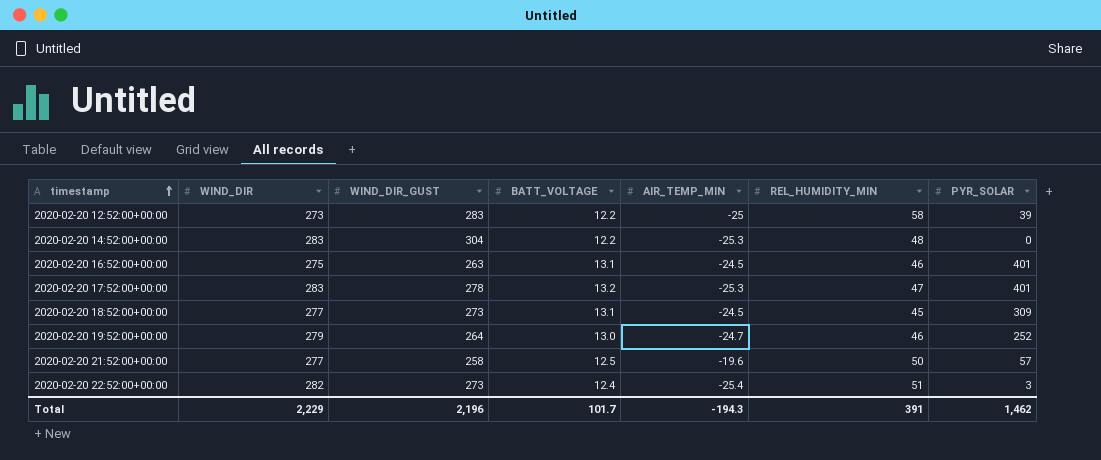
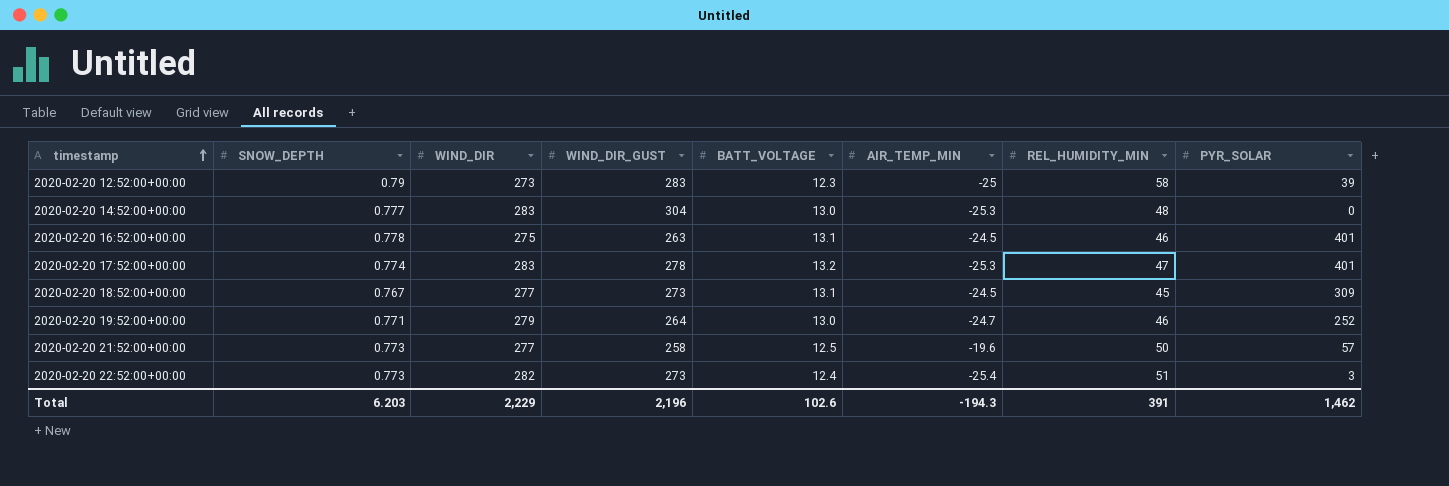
column SNOW_DEPTH | position: none -> 2
2020-02-20 12:52:00+00:00 | BATT_VOLTAGE: 12.2 -> 12.3
2020-02-20 14:52:00+00:00 | BATT_VOLTAGE: 12.2 -> 13.0
Total | BATT_VOLTAGE: 101.7 -> 102.6

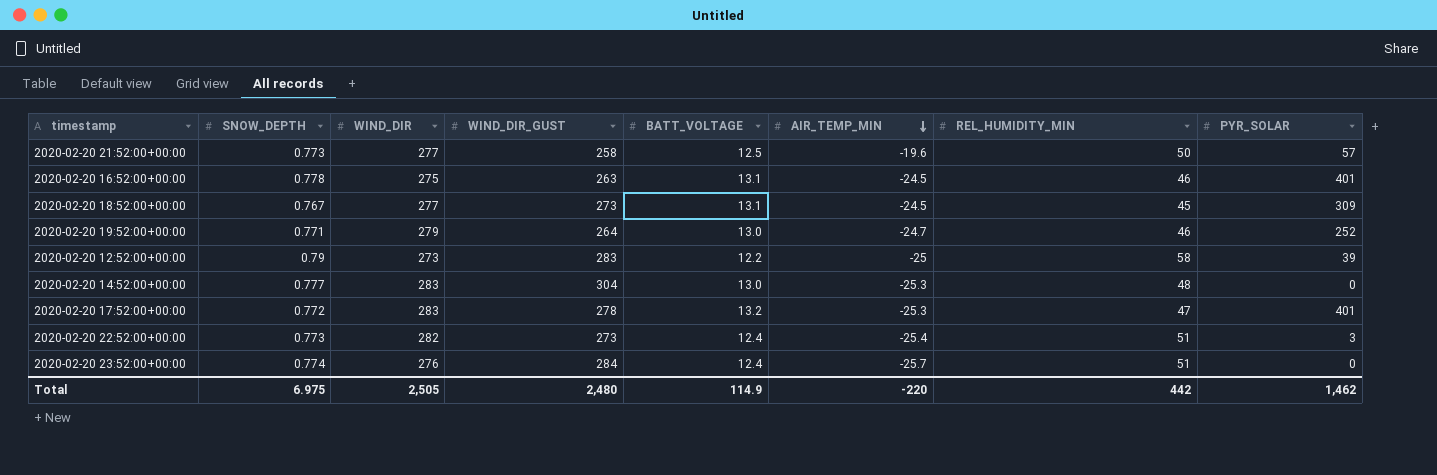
row order: timestamp ascending -> AIR_TEMP_MIN descending
2020-02-20 12:52:00+00:00 | BATT_VOLTAGE: 12.3 -> 12.2
2020-02-20 17:52:00+00:00 | SNOW_DEPTH: 0.774 -> 0.772
row 2020-02-20 23:52:00+00:00: none -> 0.774 | 276 | 284 | 12.4 | -25.7 | 51 | 0
Total | SNOW_DEPTH: 6.203 -> 6.975
Total | WIND_DIR: 2,229 -> 2,505
Total | WIND_DIR_GUST: 2,196 -> 2,480
Total | BATT_VOLTAGE: 102.6 -> 114.9
Total | AIR_TEMP_MIN: -194.3 -> -220
Total | REL_HUMIDITY_MIN: 391 -> 442

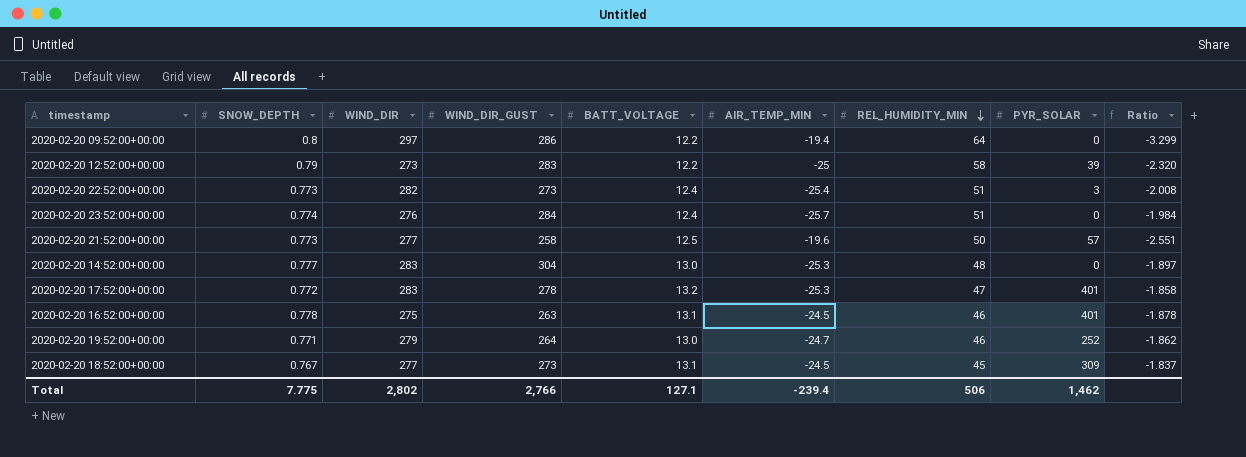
row order: AIR_TEMP_MIN descending -> REL_HUMIDITY_MIN descending
column Ratio | formula: none -> [REL_HUMIDITY_MIN] / [AIR_TEMP_MIN]
row 2020-02-20 09:52:00+00:00: none -> 0.8 | 297 | 286 | 12.2 | -19.4 | 64 | 0 | -3.299
Total | SNOW_DEPTH: 6.975 -> 7.775
Total | WIND_DIR: 2,505 -> 2,802
Total | WIND_DIR_GUST: 2,480 -> 2,766
Total | BATT_VOLTAGE: 114.9 -> 127.1
Total | AIR_TEMP_MIN: -220 -> -239.4
Total | REL_HUMIDITY_MIN: 442 -> 506

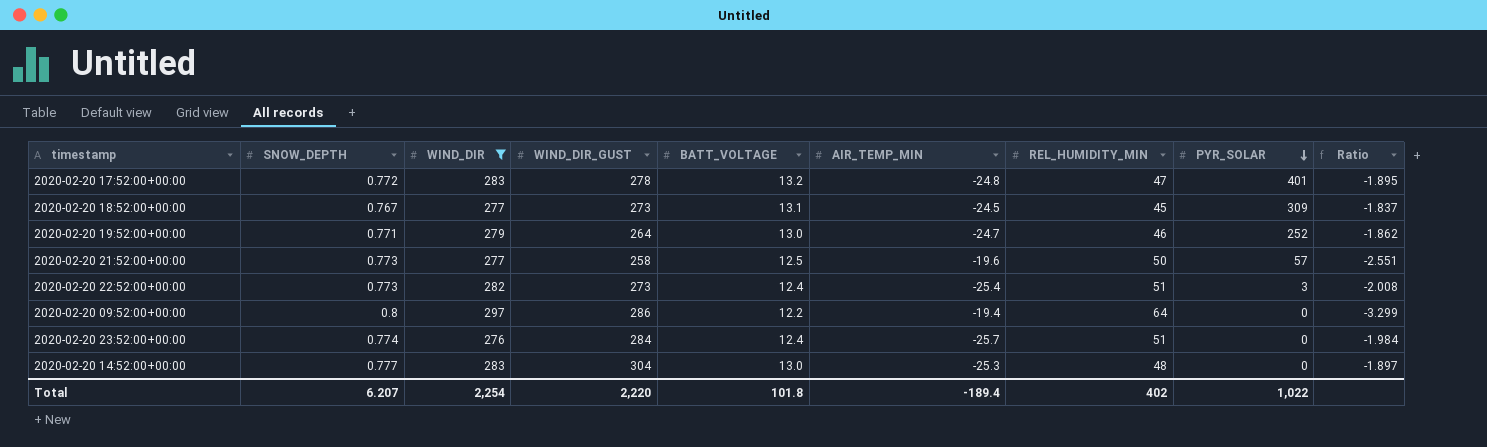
filter: none -> WIND_DIR >= 276
row order: REL_HUMIDITY_MIN descending -> PYR_SOLAR descending
2020-02-20 17:52:00+00:00 | AIR_TEMP_MIN: -25.3 -> -24.8
2020-02-20 17:52:00+00:00 | Ratio: -1.858 -> -1.895
Total | SNOW_DEPTH: 7.775 -> 6.207
Total | WIND_DIR: 2,802 -> 2,254
Total | WIND_DIR_GUST: 2,766 -> 2,220
Total | BATT_VOLTAGE: 127.1 -> 101.8
Total | AIR_TEMP_MIN: -239.4 -> -189.4
Total | REL_HUMIDITY_MIN: 506 -> 402
Total | PYR_SOLAR: 1,462 -> 1,022

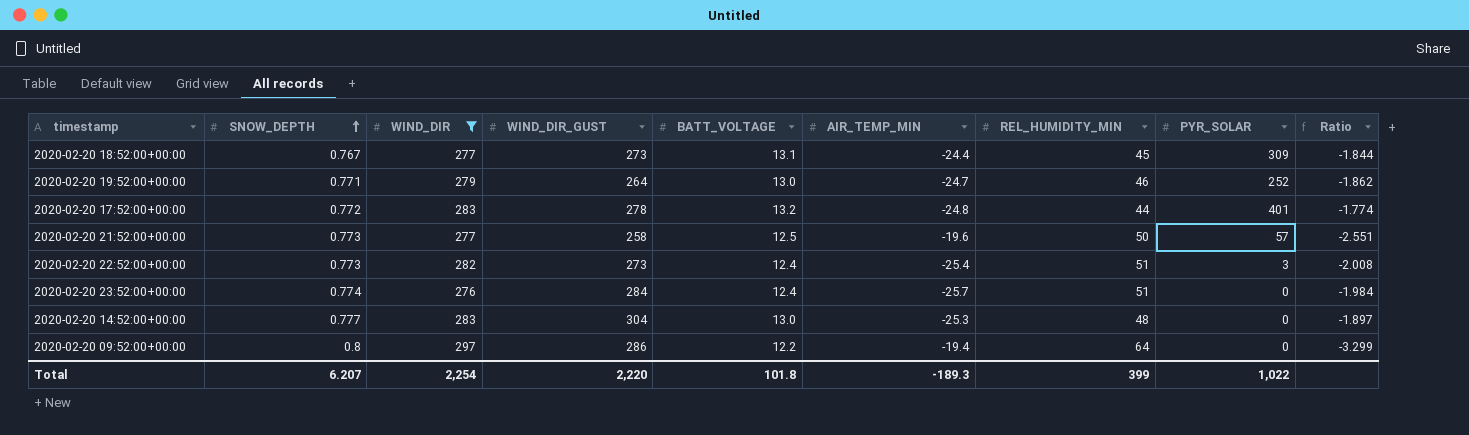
row order: PYR_SOLAR descending -> SNOW_DEPTH ascending
2020-02-20 18:52:00+00:00 | AIR_TEMP_MIN: -24.5 -> -24.4
2020-02-20 18:52:00+00:00 | Ratio: -1.837 -> -1.844
2020-02-20 17:52:00+00:00 | REL_HUMIDITY_MIN: 47 -> 44
2020-02-20 17:52:00+00:00 | Ratio: -1.895 -> -1.774
Total | AIR_TEMP_MIN: -189.4 -> -189.3
Total | REL_HUMIDITY_MIN: 402 -> 399

